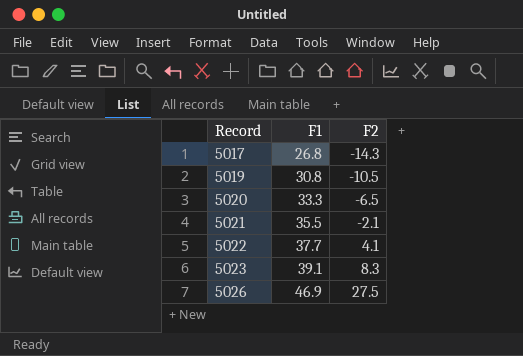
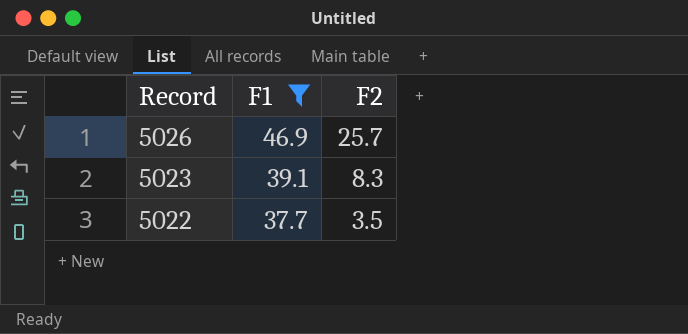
filter: none -> F1 >= 37.7
row order: Record ascending -> Record descending
5026 | F2: 27.5 -> 25.7
5022 | F2: 4.1 -> 3.5

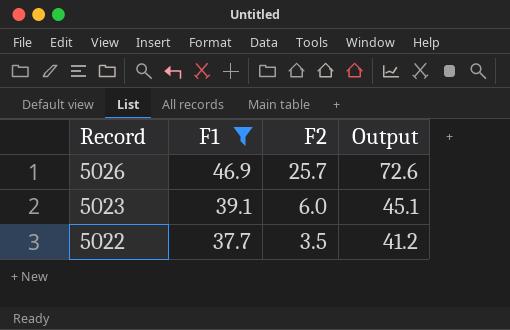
column Output | formula: none -> [F1] + [F2]
5023 | F2: 8.3 -> 6.0

